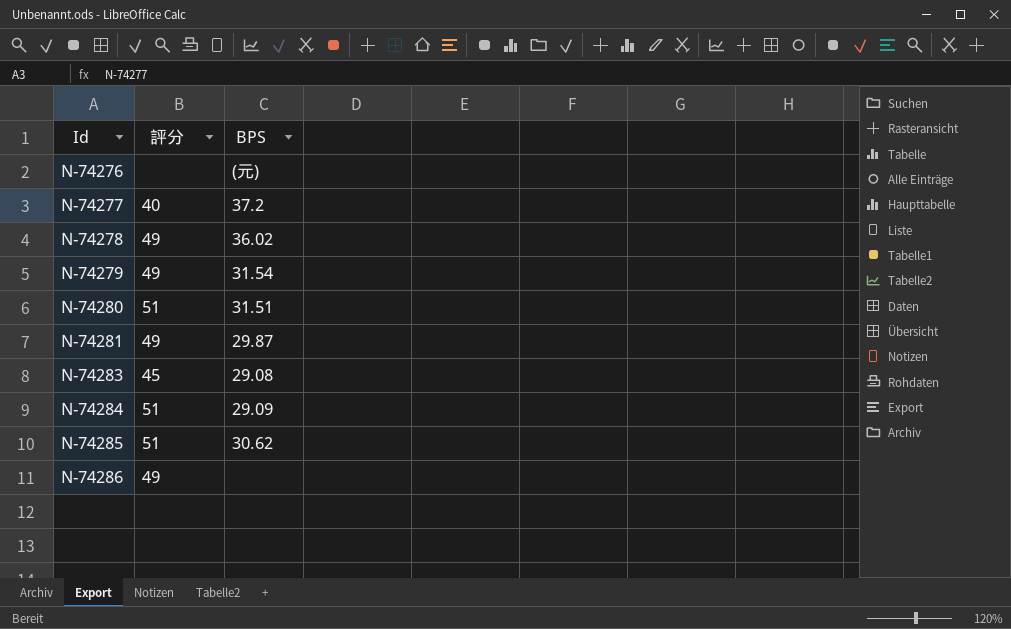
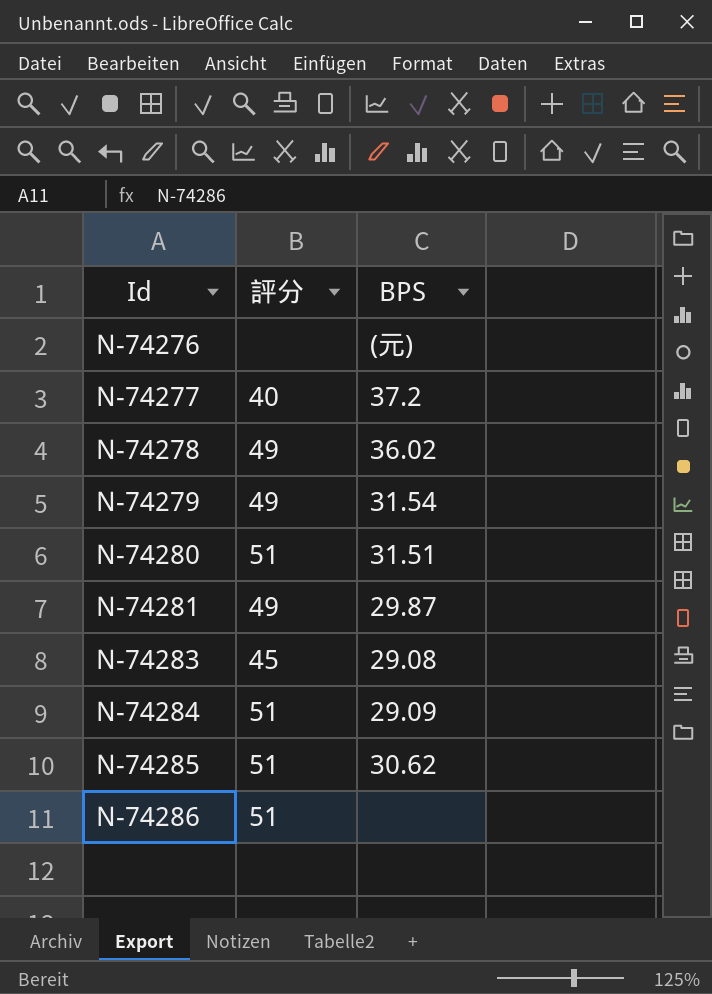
N-74286 | 評分: 49 -> 51

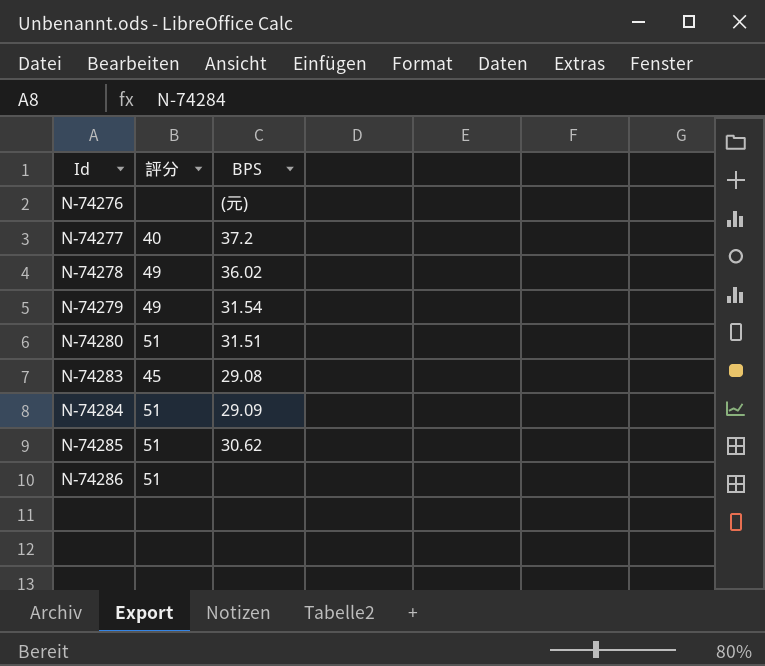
row N-74281: 49 | 29.87 -> none

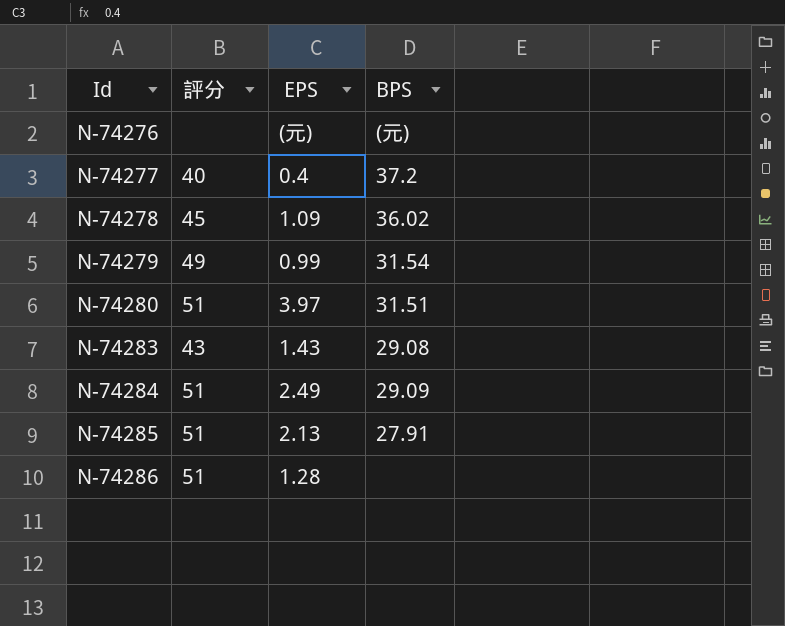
column EPS | position: none -> 3
N-74278 | 評分: 49 -> 45
N-74283 | 評分: 45 -> 43
N-74285 | BPS: 30.62 -> 27.91

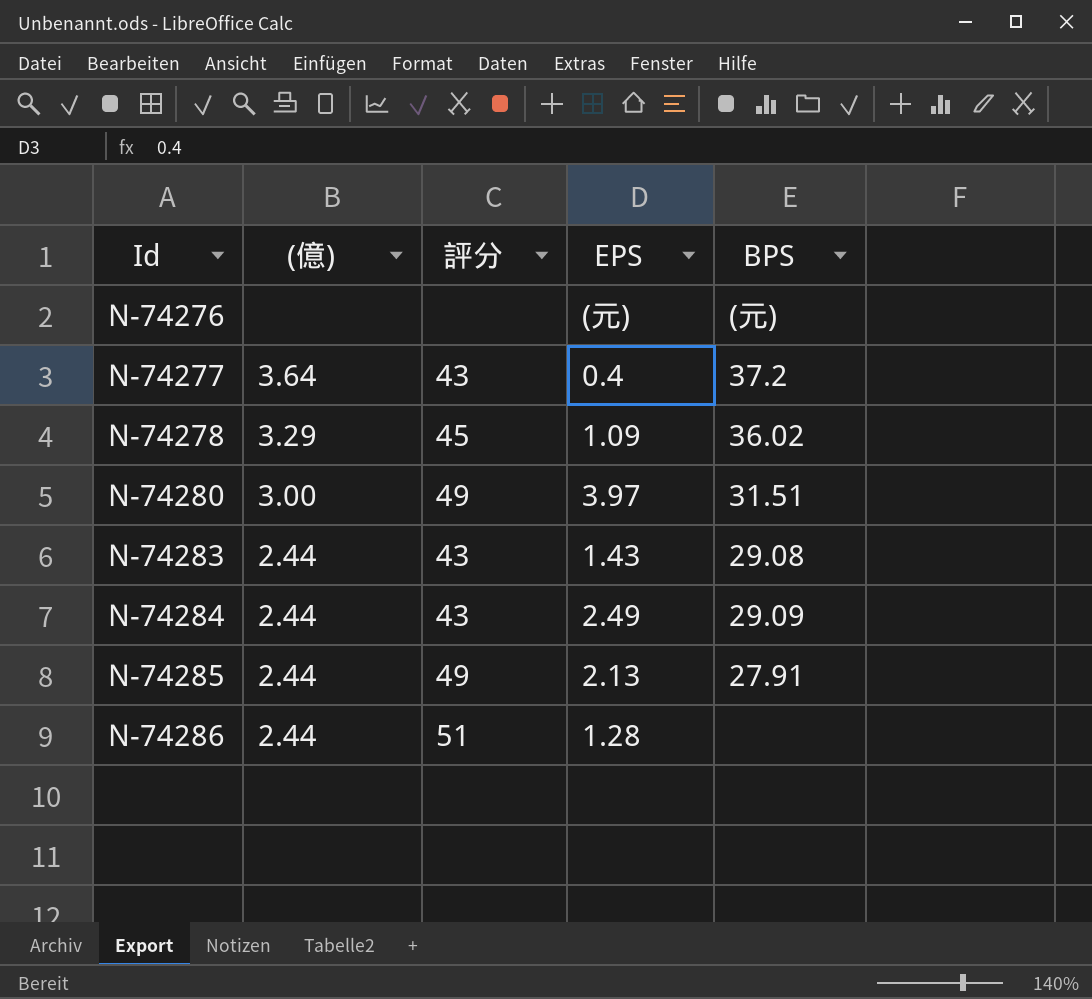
column (億) | position: none -> 2
row N-74279: 49 | 0.99 | 31.54 -> none
N-74277 | 評分: 40 -> 43
N-74280 | 評分: 51 -> 49
N-74284 | 評分: 51 -> 43
N-74285 | 評分: 51 -> 49

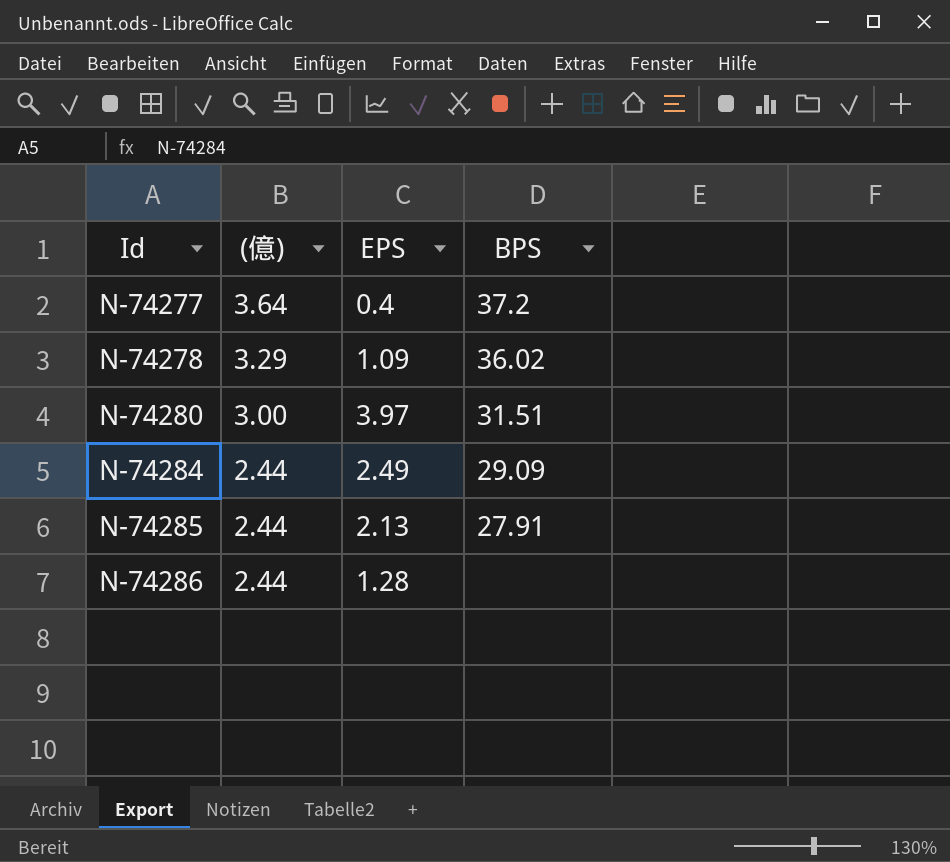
column 評分 | position: 3 -> none
row N-74276: none | none | (元) | (元) -> none
row N-74283: 2.44 | 43 | 1.43 | 29.08 -> none

